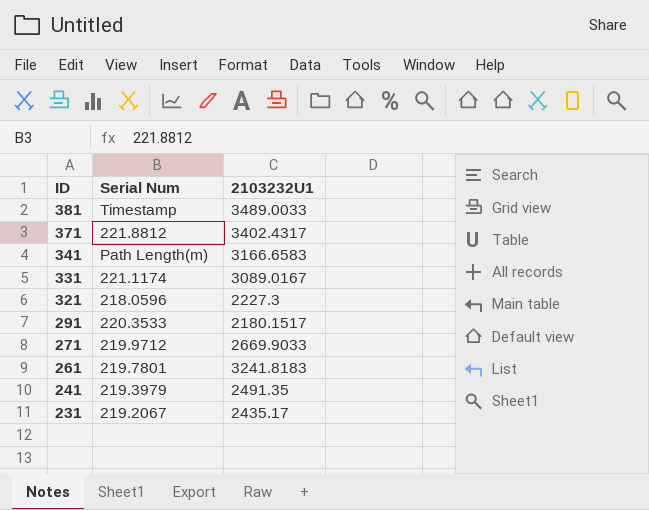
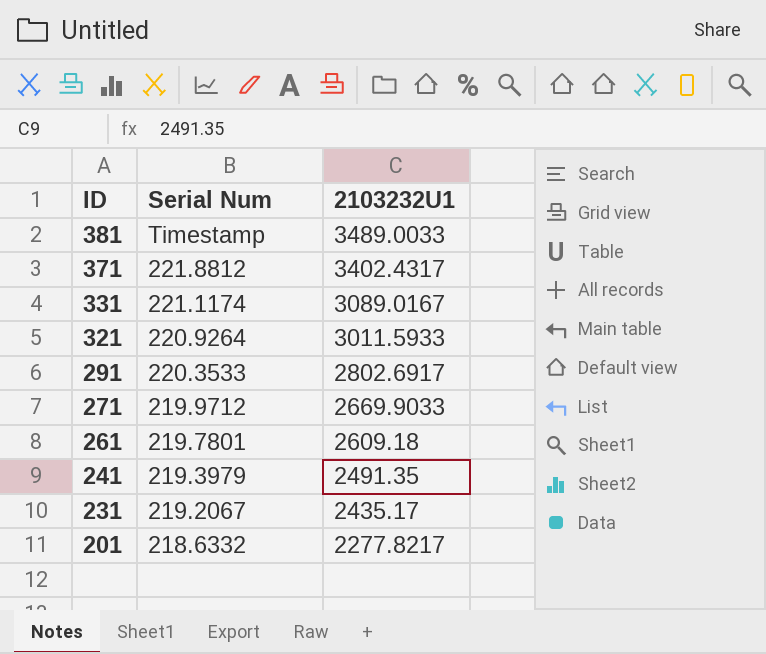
row 341: Path Length(m) | 3166.6583 -> none
321 | Serial Num: 218.0596 -> 220.9264
321 | 2103232U1: 2227.3 -> 3011.5933
291 | 2103232U1: 2180.1517 -> 2802.6917
261 | 2103232U1: 3241.8183 -> 2609.18
row 201: none -> 218.6332 | 2277.8217

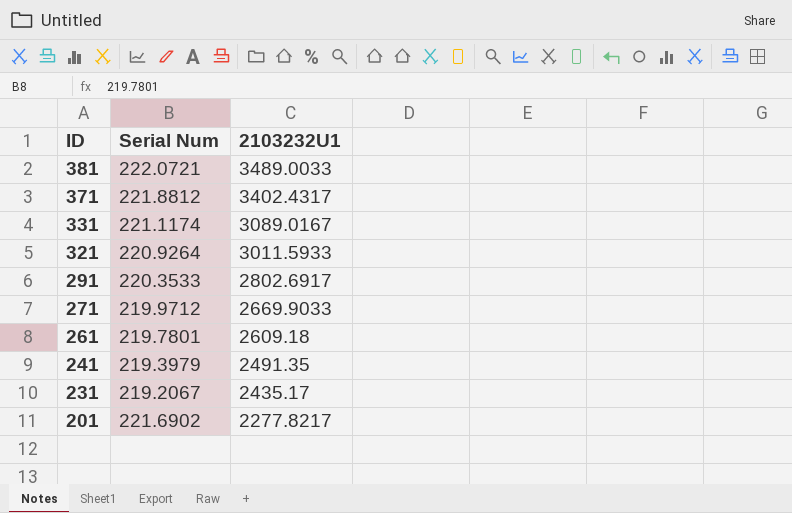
381 | Serial Num: Timestamp -> 222.0721
201 | Serial Num: 218.6332 -> 221.6902

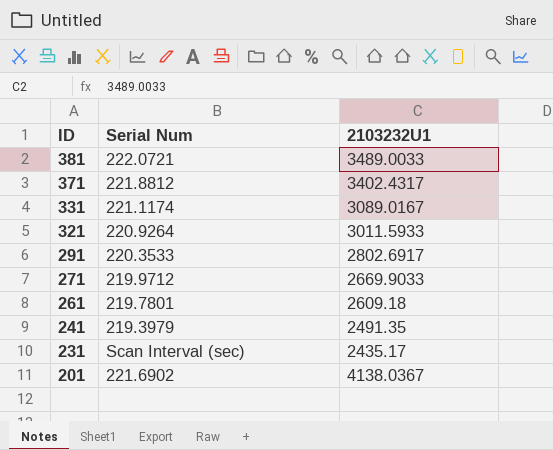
231 | Serial Num: 219.2067 -> Scan Interval (sec)
201 | 2103232U1: 2277.8217 -> 4138.0367

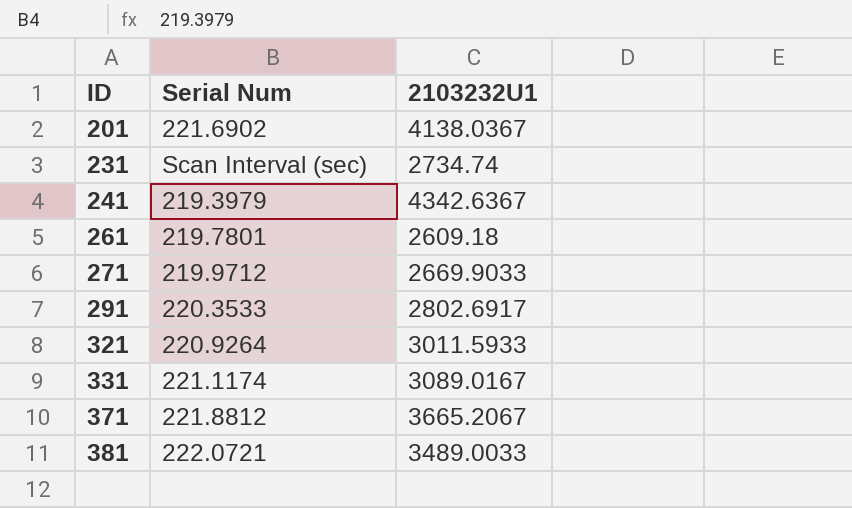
row order: ID descending -> ID ascending
231 | 2103232U1: 2435.17 -> 2734.74
241 | 2103232U1: 2491.35 -> 4342.6367
371 | 2103232U1: 3402.4317 -> 3665.2067

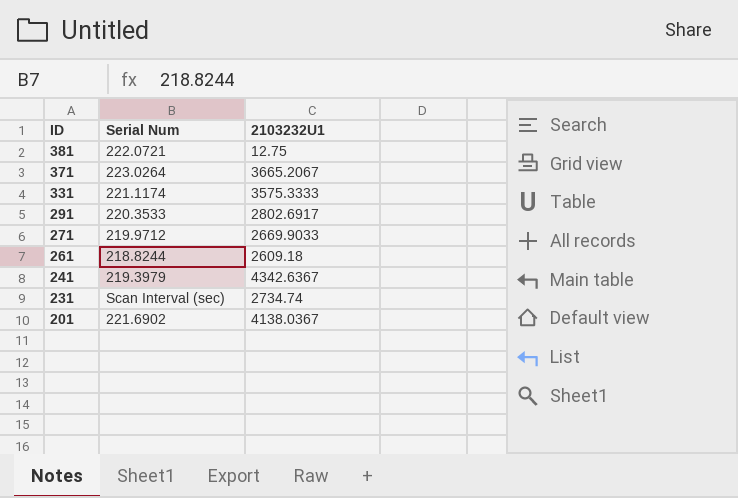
row order: ID ascending -> ID descending
row 321: 220.9264 | 3011.5933 -> none
381 | 2103232U1: 3489.0033 -> 12.75
371 | Serial Num: 221.8812 -> 223.0264
331 | 2103232U1: 3089.0167 -> 3575.3333
261 | Serial Num: 219.7801 -> 218.8244

